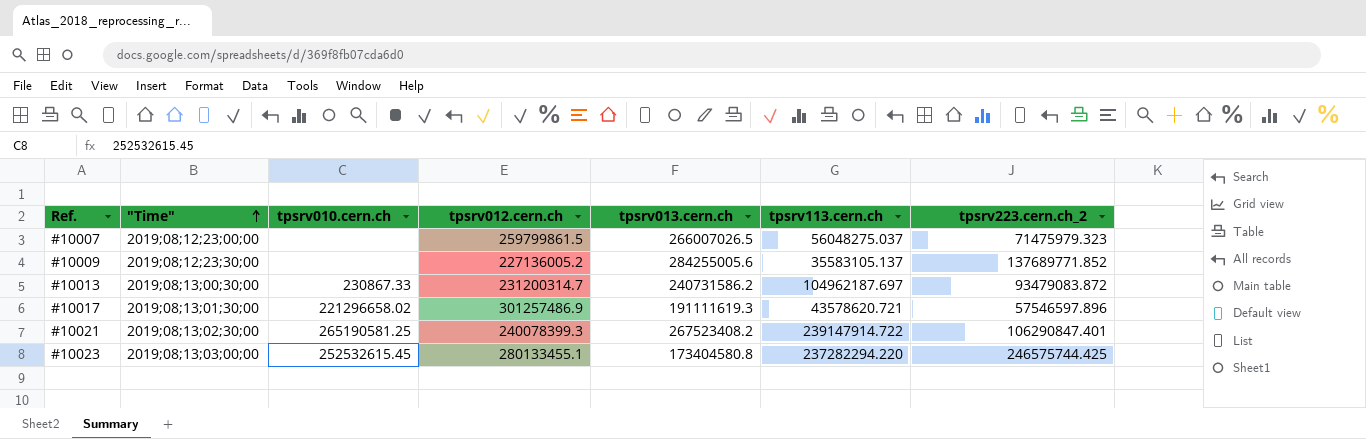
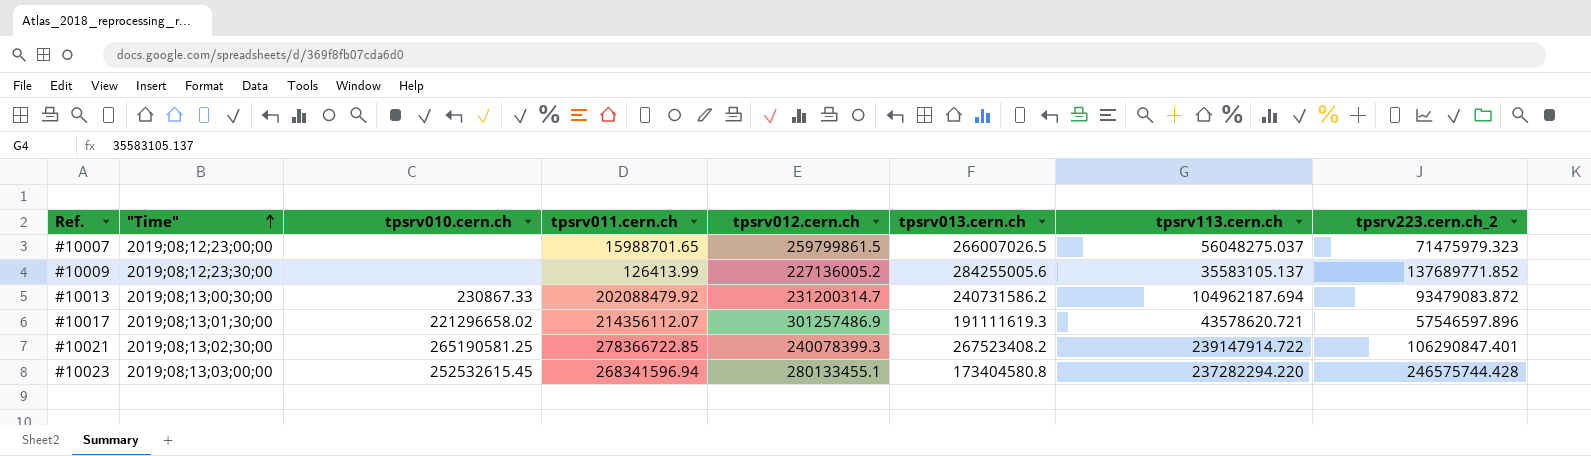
column tpsrv011.cern.ch | position: none -> 4
#10013 | tpsrv113.cern.ch: 104962187.697 -> 104962187.694
#10023 | tpsrv223.cern.ch_2: 246575744.425 -> 246575744.428

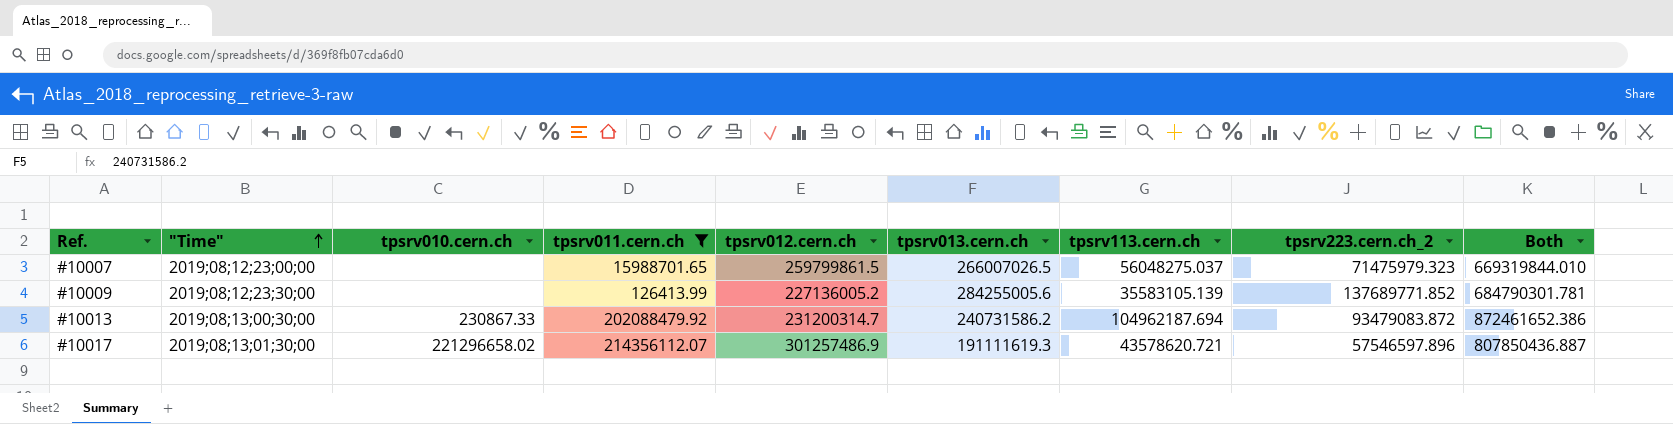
filter: none -> tpsrv011.cern.ch <= 214356112.07
column Both | formula: none -> [tpsrv011.cern.ch] + [tpsrv012.cern.ch] + [tpsrv013.cern.ch] + [tpsrv113.cern.ch] + [tpsrv223.cern.ch_2]
#10009 | tpsrv113.cern.ch: 35583105.137 -> 35583105.139

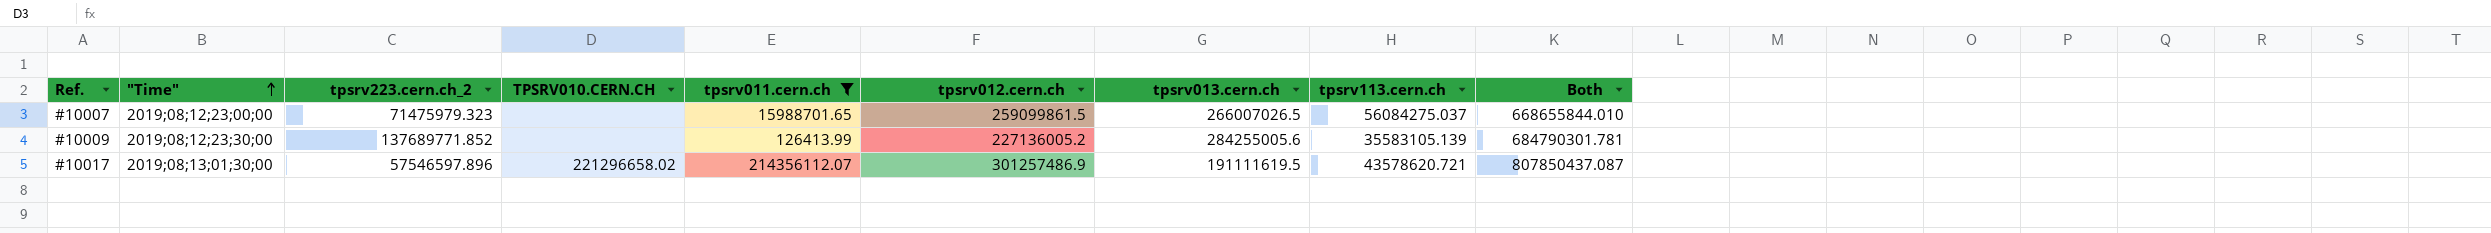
column tpsrv223.cern.ch_2 | position: 8 -> 3
column name: tpsrv010.cern.ch -> TPSRV010.CERN.CH
row #10013: 2019;08;13;00;30;00 | 230867.33 | 202088479.92 | 231200314.7 | 240731586.2 | 104962187.694 | 93479083.872 | 872461652.386 -> none
#10007 | tpsrv012.cern.ch: 259799861.5 -> 259099861.5
#10007 | tpsrv113.cern.ch: 56048275.037 -> 56084275.037
#10007 | Both: 669319844.010 -> 668655844.010
#10017 | tpsrv013.cern.ch: 191111619.3 -> 191111619.5
#10017 | Both: 807850436.887 -> 807850437.087

